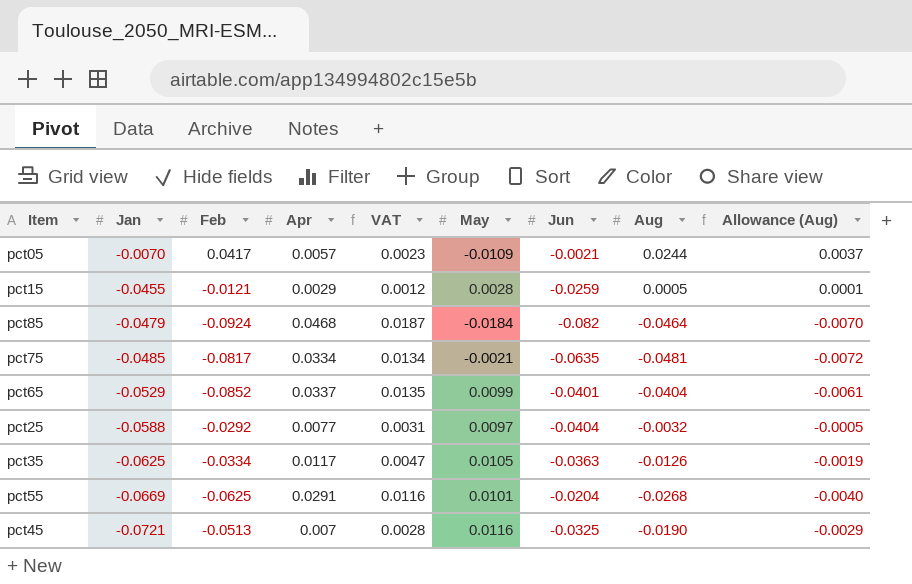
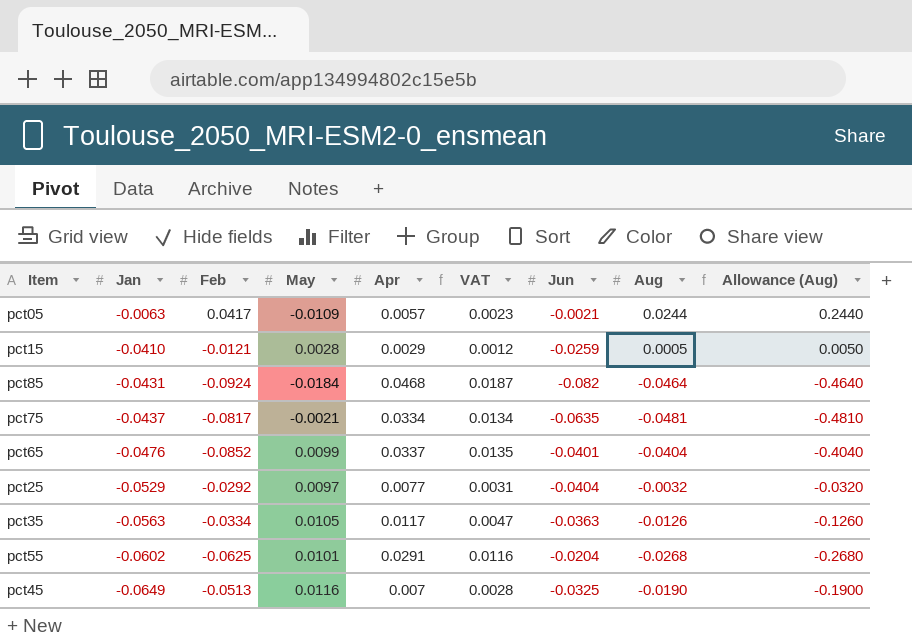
column May | position: 6 -> 4
column Allowance (Aug) | formula: [Aug] * 0.15 -> [Aug] * 10
pct05 | Jan: -0.0070 -> -0.0063
pct15 | Jan: -0.0455 -> -0.0410
pct85 | Jan: -0.0479 -> -0.0431
pct75 | Jan: -0.0485 -> -0.0437
pct65 | Jan: -0.0529 -> -0.0476
pct25 | Jan: -0.0588 -> -0.0529
pct35 | Jan: -0.0625 -> -0.0563
pct55 | Jan: -0.0669 -> -0.0602
pct45 | Jan: -0.0721 -> -0.0649

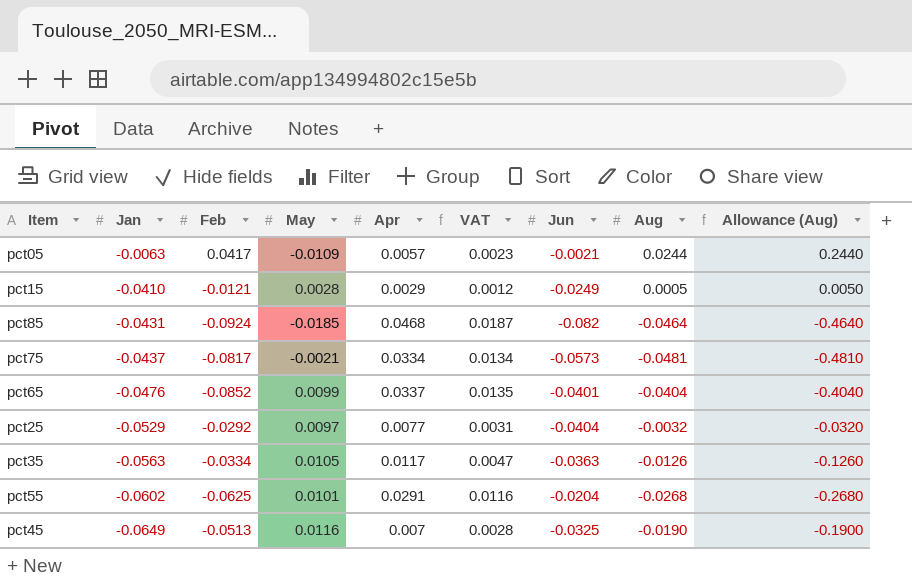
pct15 | Jun: -0.0259 -> -0.0249
pct85 | May: -0.0184 -> -0.0185
pct75 | Jun: -0.0635 -> -0.0573

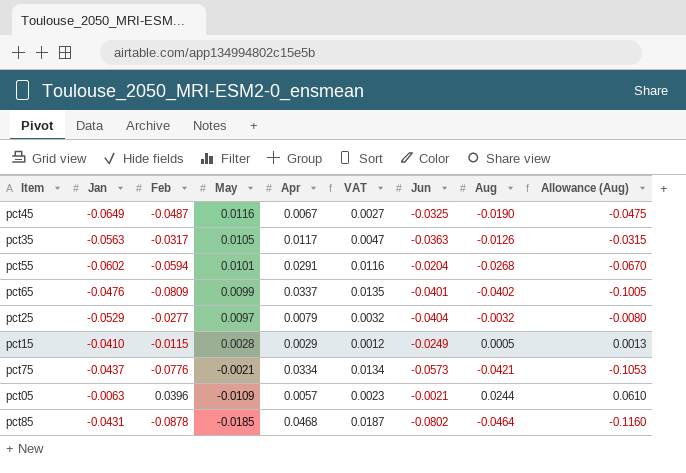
row order: Jan descending -> May descending
column Allowance (Aug) | formula: [Aug] * 10 -> [Aug] * 2.5
pct45 | Feb: -0.0513 -> -0.0487
pct45 | Apr: 0.007 -> 0.0067
pct45 | VAT: 0.0028 -> 0.0027
pct35 | Feb: -0.0334 -> -0.0317
pct55 | Feb: -0.0625 -> -0.0594
pct65 | Feb: -0.0852 -> -0.0809
pct65 | Aug: -0.0404 -> -0.0402
pct25 | Feb: -0.0292 -> -0.0277
pct25 | Apr: 0.0077 -> 0.0079
pct25 | VAT: 0.0031 -> 0.0032
pct15 | Feb: -0.0121 -> -0.0115
pct75 | Feb: -0.0817 -> -0.0776
pct75 | Aug: -0.0481 -> -0.0421
pct05 | Feb: 0.0417 -> 0.0396
pct85 | Feb: -0.0924 -> -0.0878
pct85 | Jun: -0.082 -> -0.0802

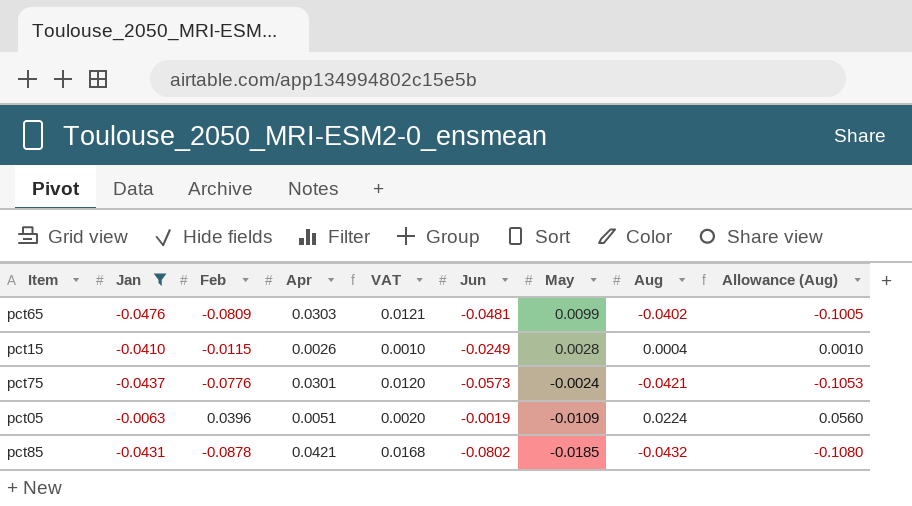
filter: none -> Jan >= -0.0476
column May | position: 4 -> 7
pct65 | Apr: 0.0337 -> 0.0303
pct65 | VAT: 0.0135 -> 0.0121
pct65 | Jun: -0.0401 -> -0.0481
pct15 | Apr: 0.0029 -> 0.0026
pct15 | VAT: 0.0012 -> 0.0010
pct15 | Aug: 0.0005 -> 0.0004
pct15 | Allowance (Aug): 0.0013 -> 0.0010
pct75 | Apr: 0.0334 -> 0.0301
pct75 | VAT: 0.0134 -> 0.0120
pct75 | May: -0.0021 -> -0.0024
pct05 | Apr: 0.0057 -> 0.0051
pct05 | VAT: 0.0023 -> 0.0020
pct05 | Jun: -0.0021 -> -0.0019
pct05 | Aug: 0.0244 -> 0.0224
pct05 | Allowance (Aug): 0.0610 -> 0.0560
pct85 | Apr: 0.0468 -> 0.0421
pct85 | VAT: 0.0187 -> 0.0168
pct85 | Aug: -0.0464 -> -0.0432
pct85 | Allowance (Aug): -0.1160 -> -0.1080

